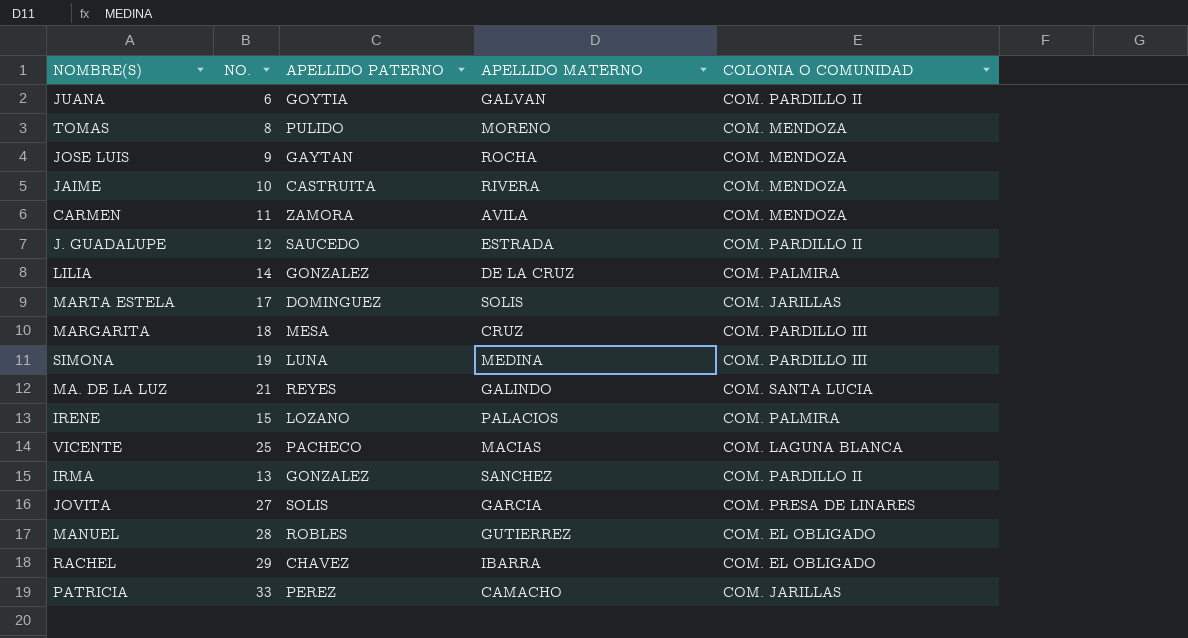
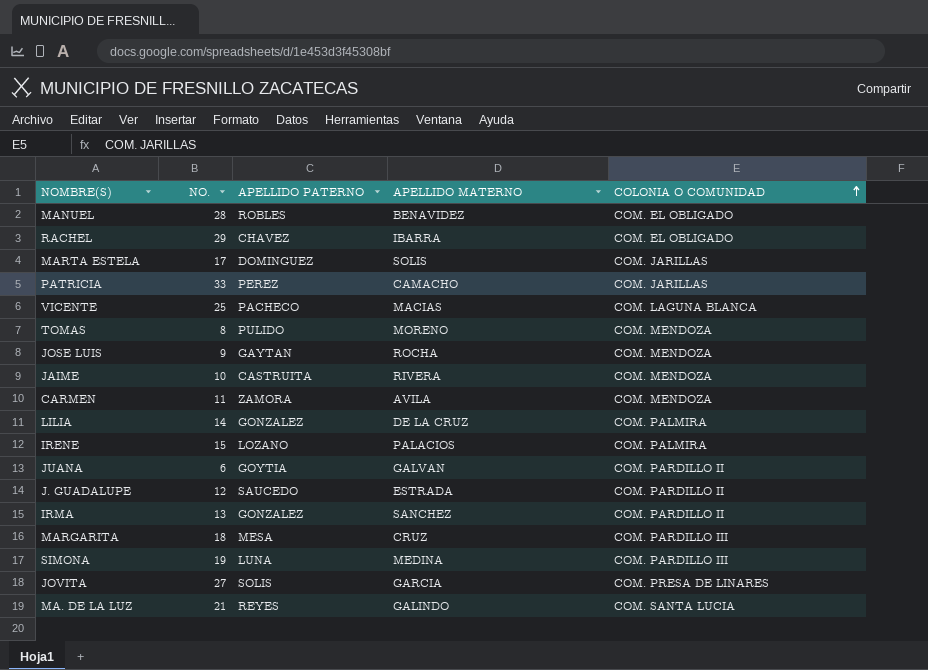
row order: none -> COLONIA O COMUNIDAD ascending
MANUEL | APELLIDO MATERNO: GUTIERREZ -> BENAVIDEZ

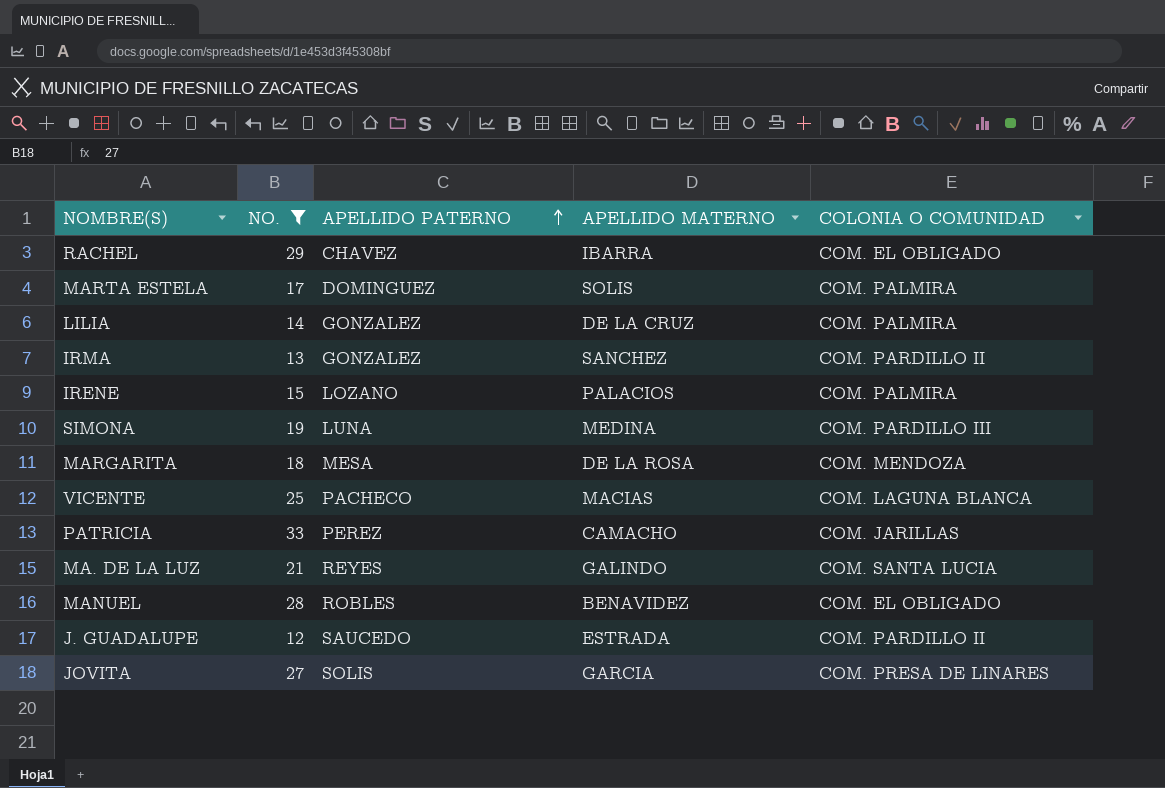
filter: none -> NO. >= 12
row order: COLONIA O COMUNIDAD ascending -> APELLIDO PATERNO ascending
MARTA ESTELA | COLONIA O COMUNIDAD: COM. JARILLAS -> COM. PALMIRA
MARGARITA | APELLIDO MATERNO: CRUZ -> DE LA ROSA
MARGARITA | COLONIA O COMUNIDAD: COM. PARDILLO III -> COM. MENDOZA

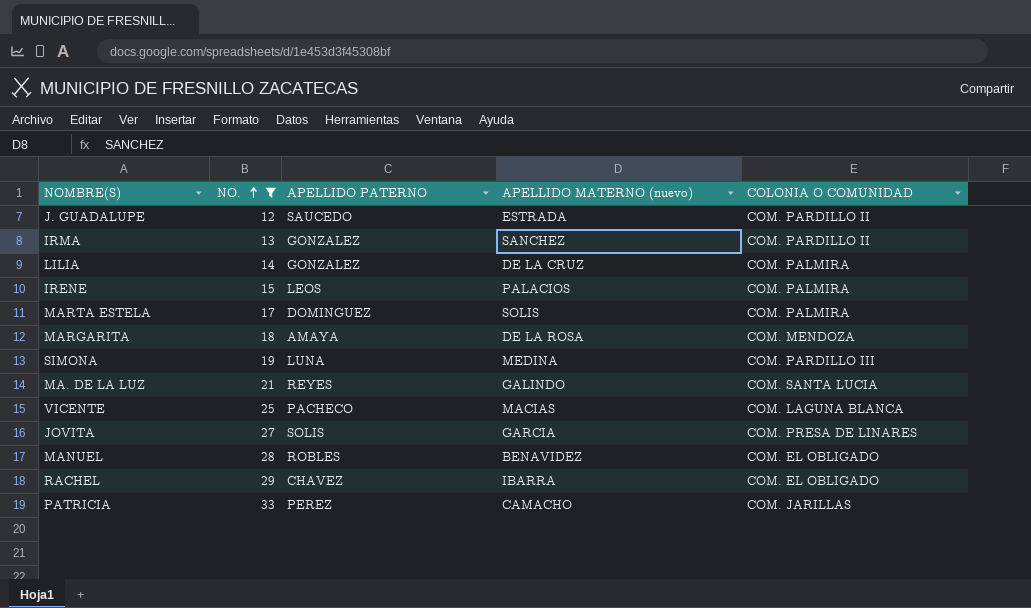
row order: APELLIDO PATERNO ascending -> NO. ascending
column name: APELLIDO MATERNO -> APELLIDO MATERNO (nuevo)
IRENE | APELLIDO PATERNO: LOZANO -> LEOS
MARGARITA | APELLIDO PATERNO: MESA -> AMAYA

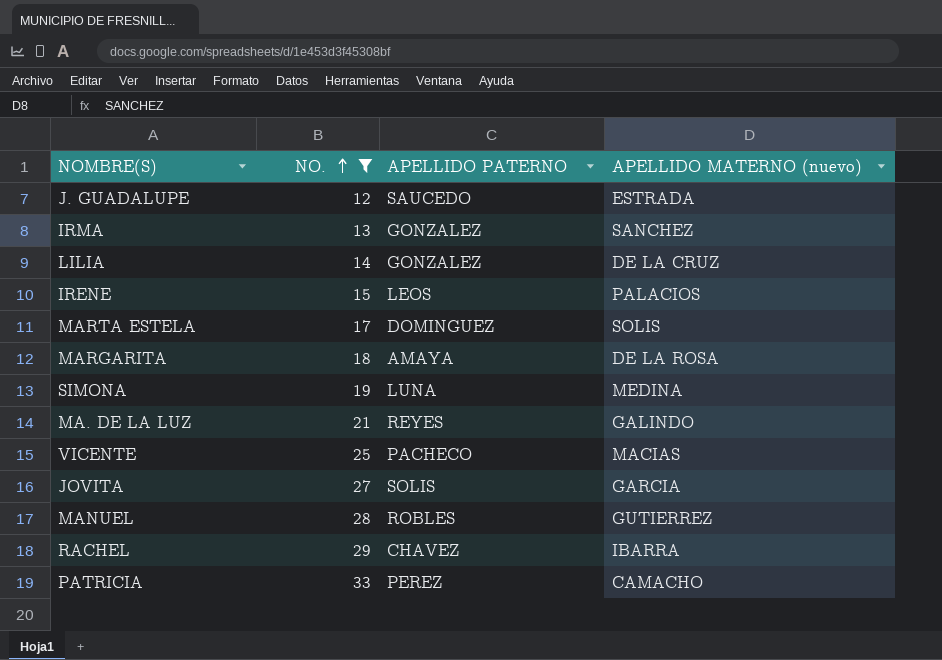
column COLONIA O COMUNIDAD | position: 5 -> none
MANUEL | APELLIDO MATERNO (nuevo): BENAVIDEZ -> GUTIERREZ

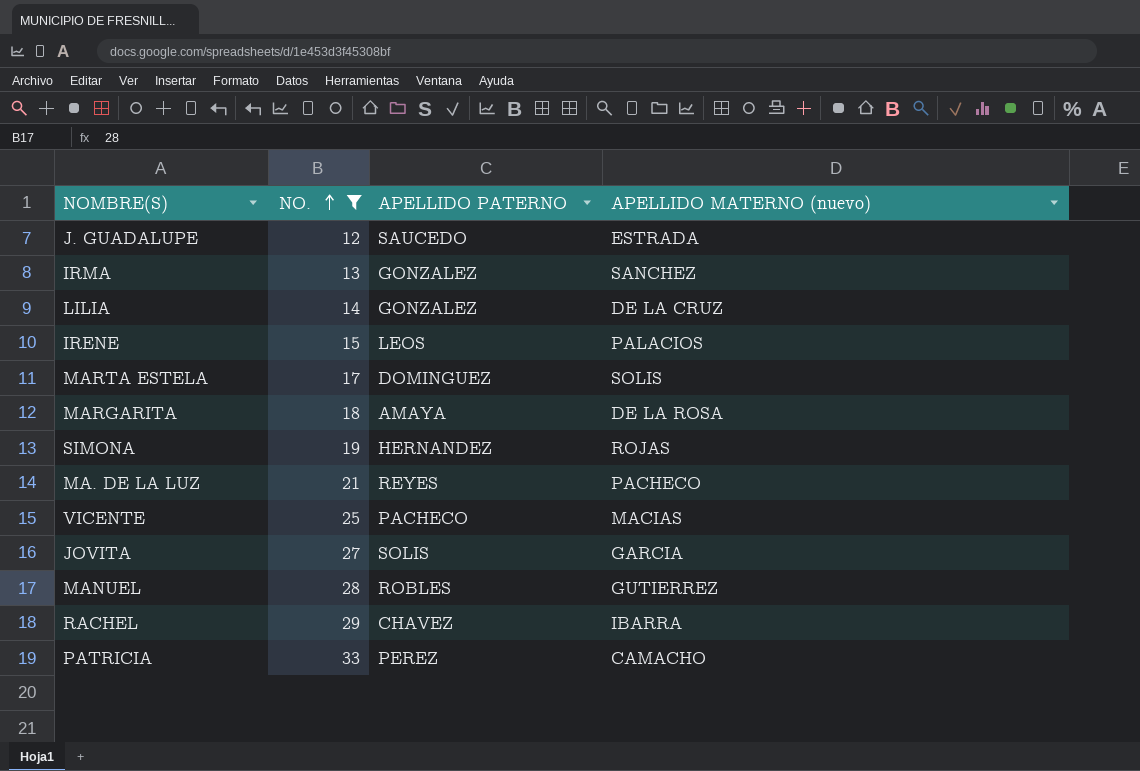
SIMONA | APELLIDO PATERNO: LUNA -> HERNANDEZ
SIMONA | APELLIDO MATERNO (nuevo): MEDINA -> ROJAS
MA. DE LA LUZ | APELLIDO MATERNO (nuevo): GALINDO -> PACHECO

